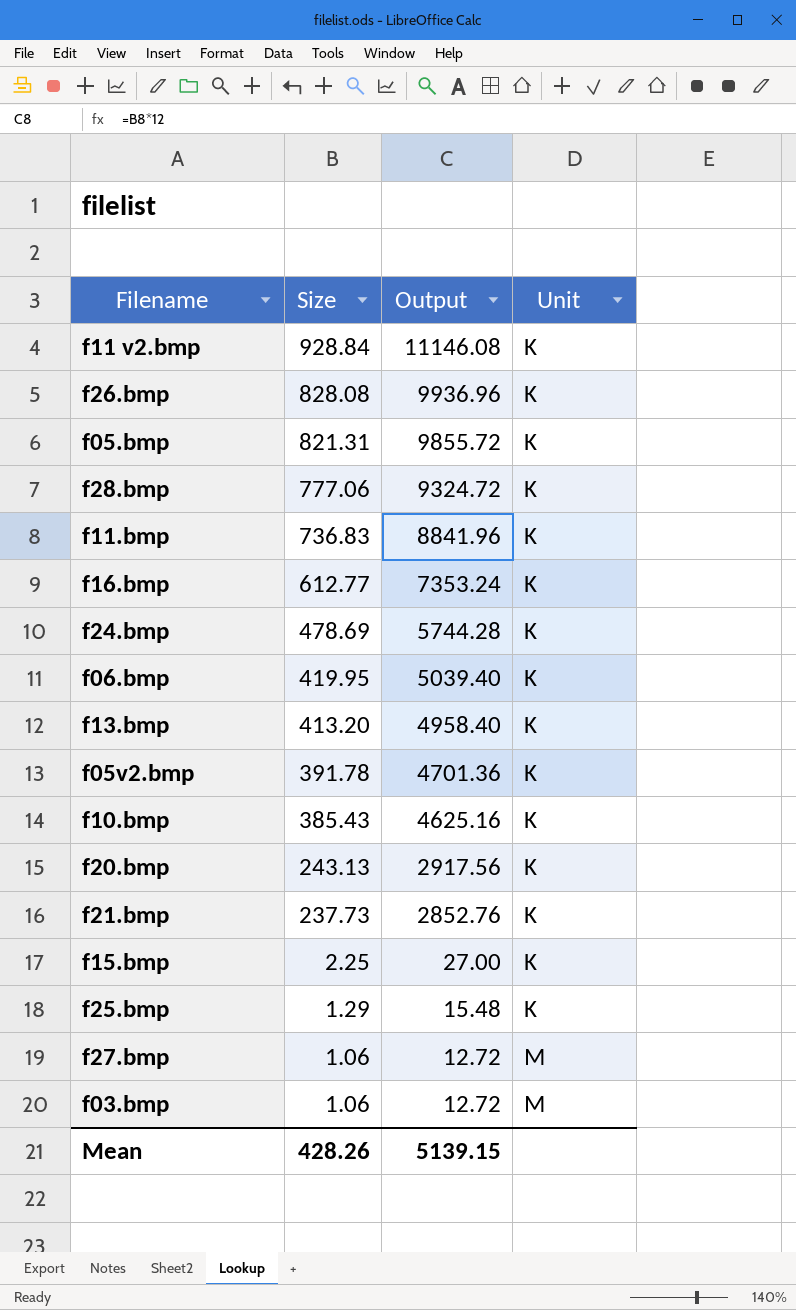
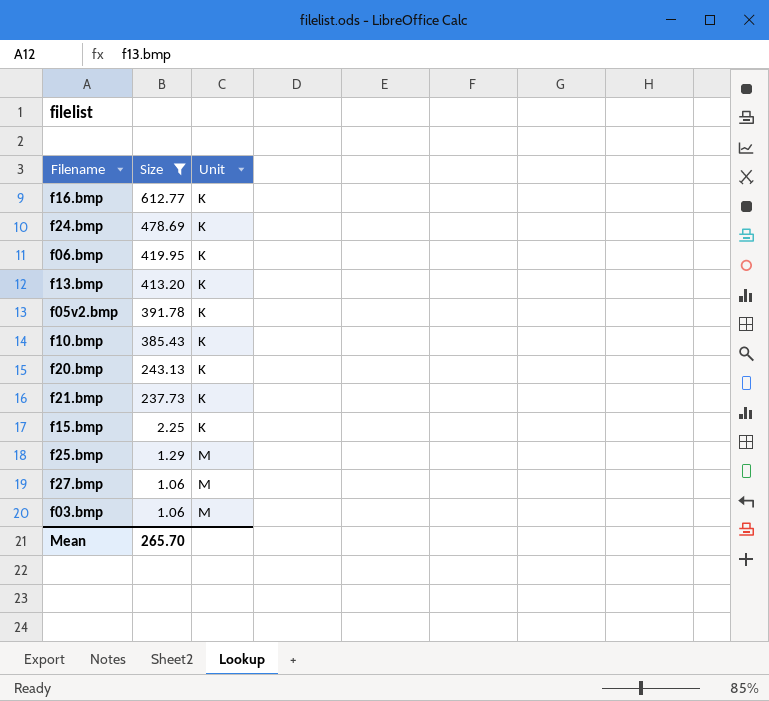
filter: none -> Size <= 612.77
column Output | formula: [Size] * 12 -> none
f25.bmp | Unit: K -> M
Mean | Size: 428.26 -> 265.70

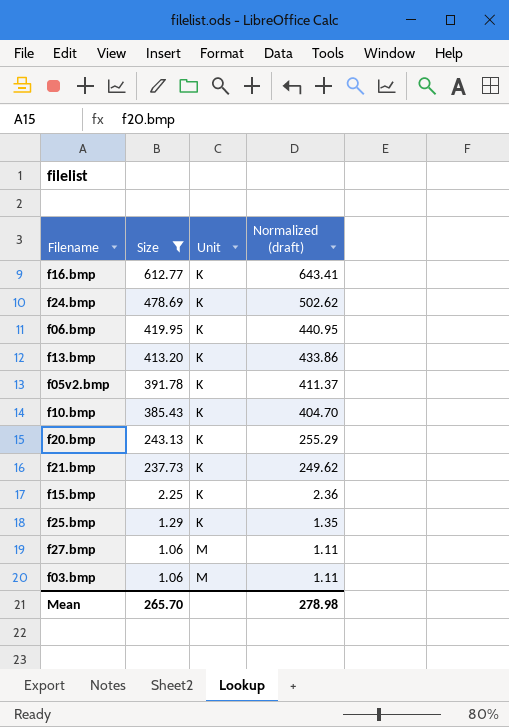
column Normalized (draft) | formula: none -> [Size] * 1.05
f25.bmp | Unit: M -> K

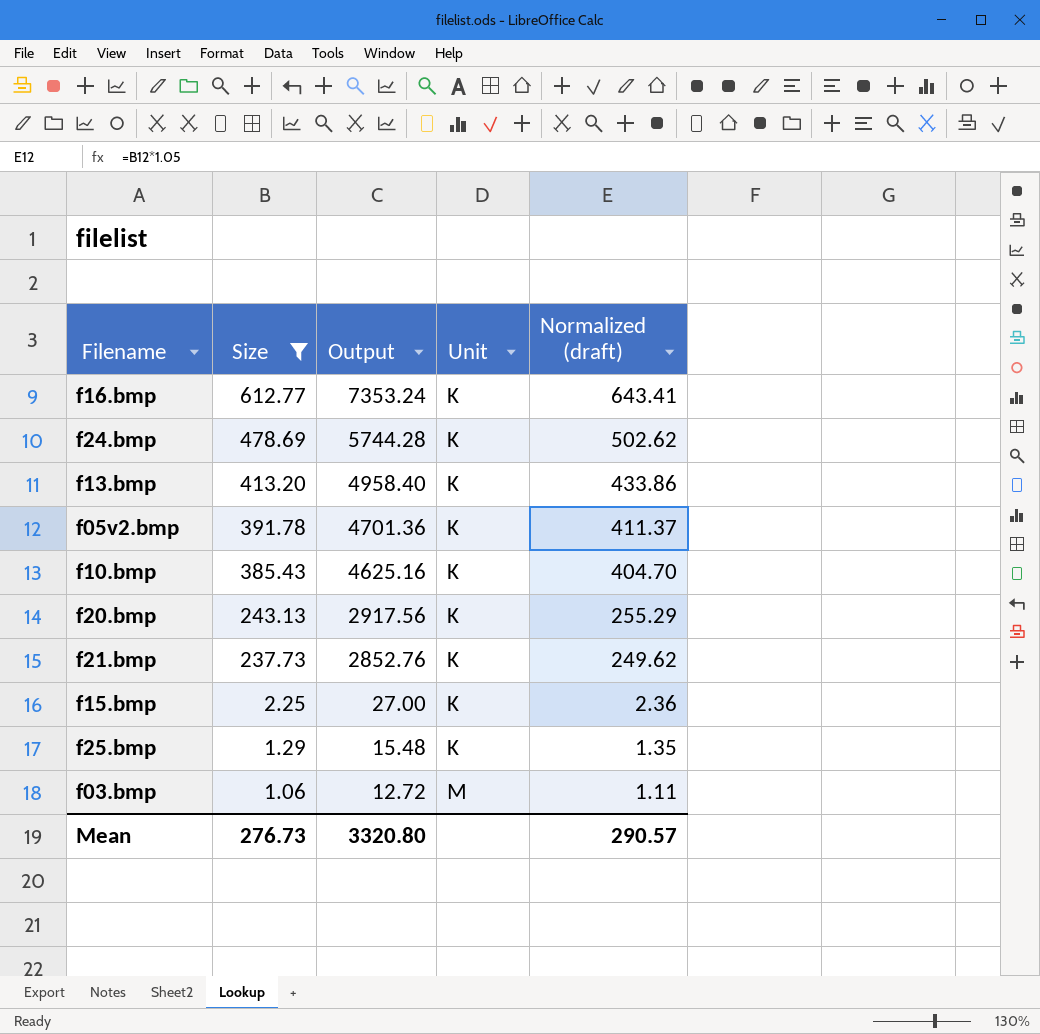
column Output | formula: none -> [Size] * 12
row f06.bmp: 419.95 | K | 440.95 -> none
row f27.bmp: 1.06 | M | 1.11 -> none
Mean | Size: 265.70 -> 276.73
Mean | Normalized (draft): 278.98 -> 290.57

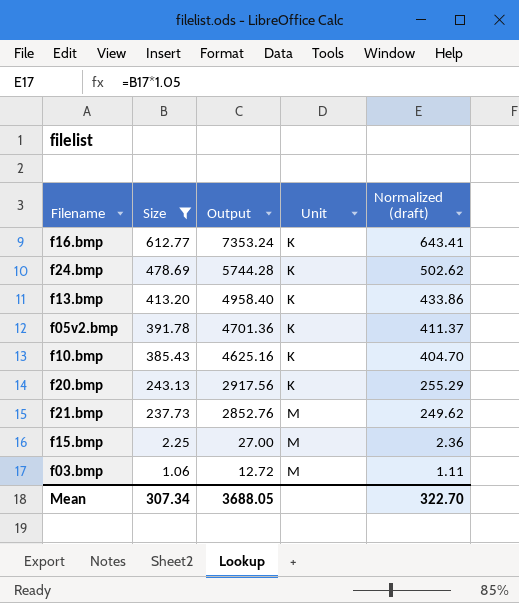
row f25.bmp: 1.29 | 15.48 | K | 1.35 -> none
f21.bmp | Unit: K -> M
f15.bmp | Unit: K -> M
Mean | Size: 276.73 -> 307.34
Mean | Output: 3320.80 -> 3688.05
Mean | Normalized (draft): 290.57 -> 322.70

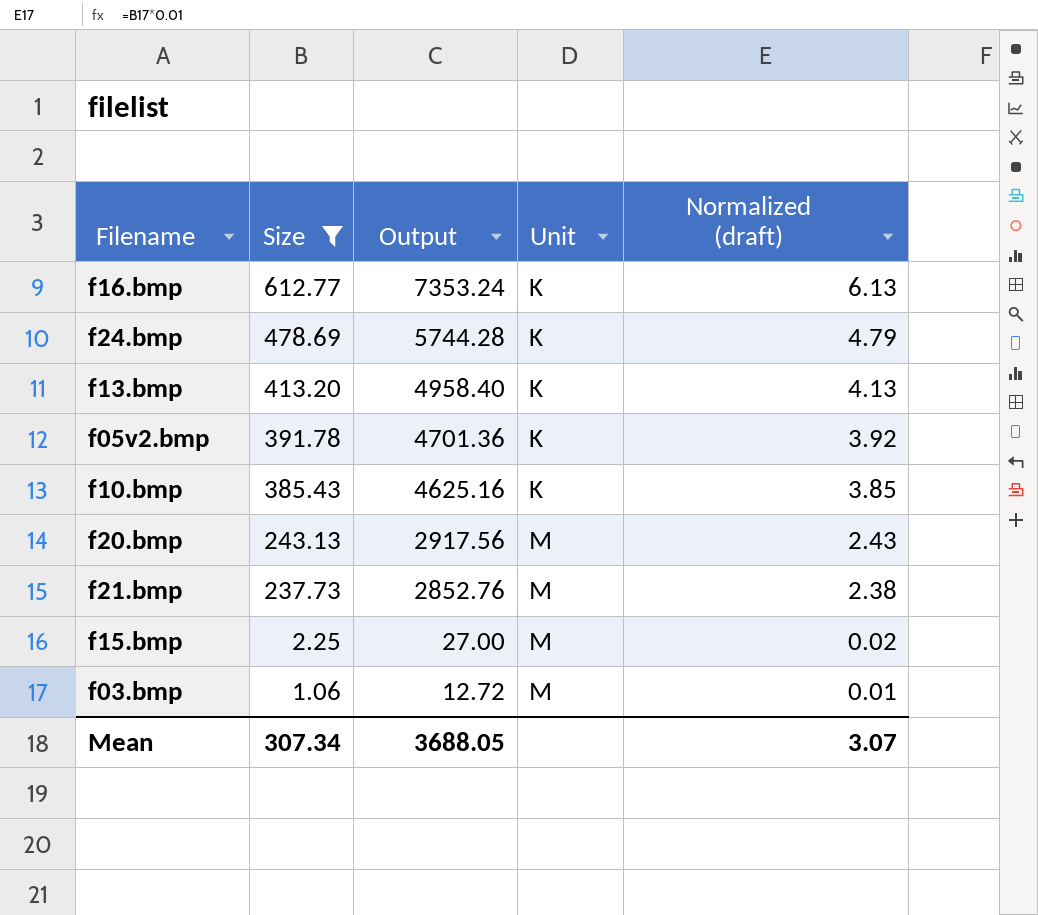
column Normalized (draft) | formula: [Size] * 1.05 -> [Size] * 0.01
f20.bmp | Unit: K -> M
Mean | Normalized (draft): 322.70 -> 3.07

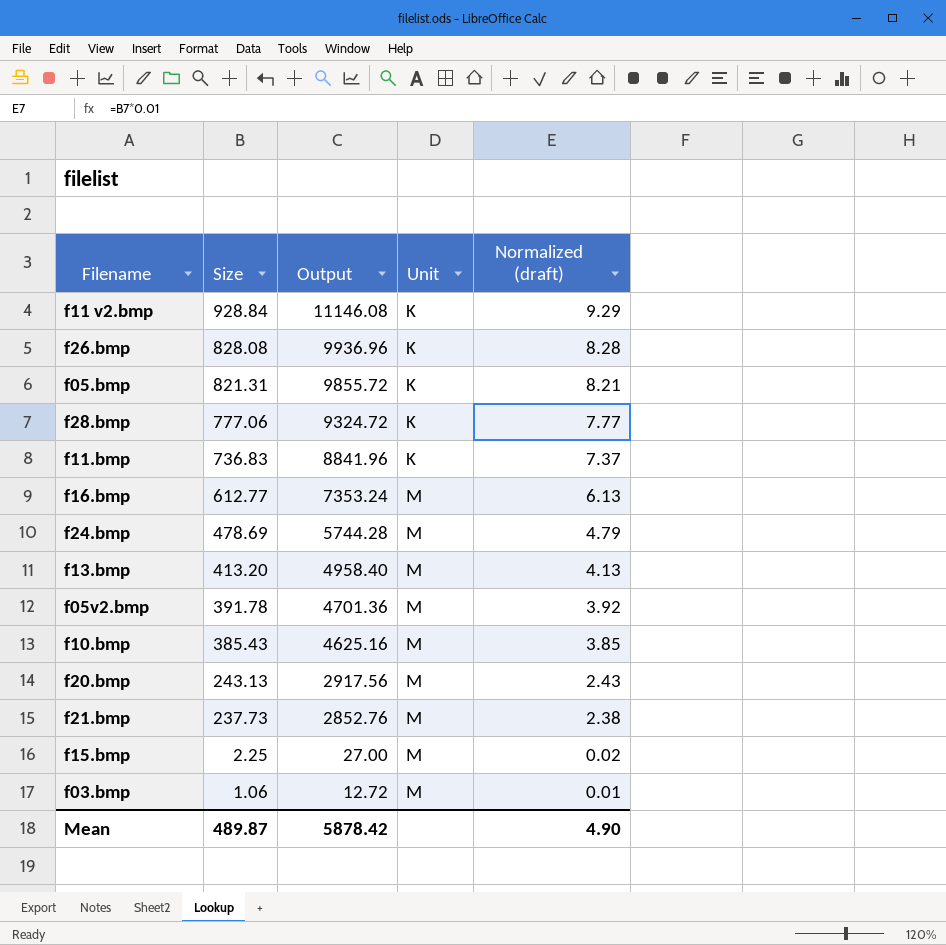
filter: Size <= 612.77 -> none
f16.bmp | Unit: K -> M
f24.bmp | Unit: K -> M
f13.bmp | Unit: K -> M
f05v2.bmp | Unit: K -> M
f10.bmp | Unit: K -> M
Mean | Size: 307.34 -> 489.87
Mean | Output: 3688.05 -> 5878.42
Mean | Normalized (draft): 3.07 -> 4.90

